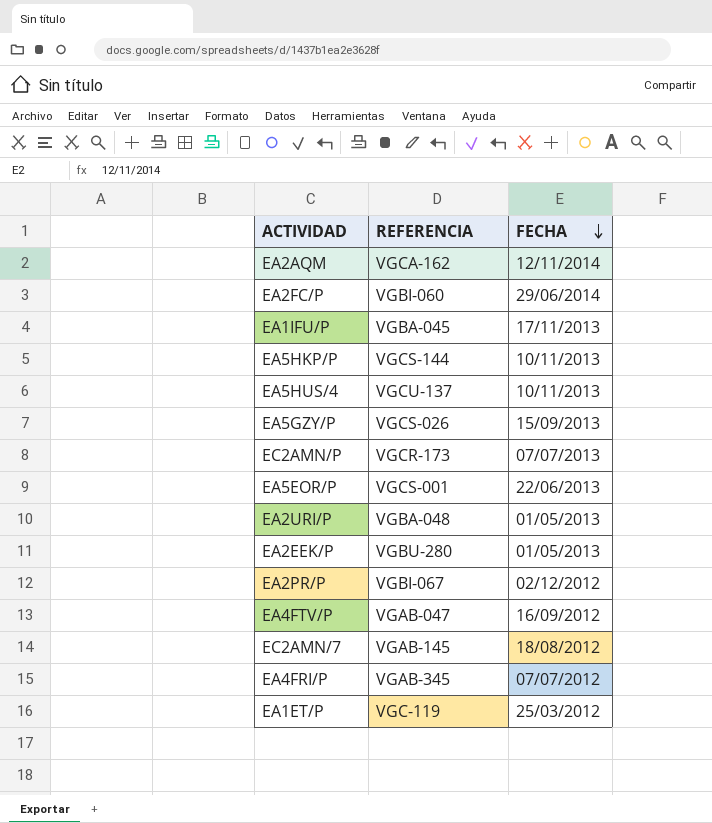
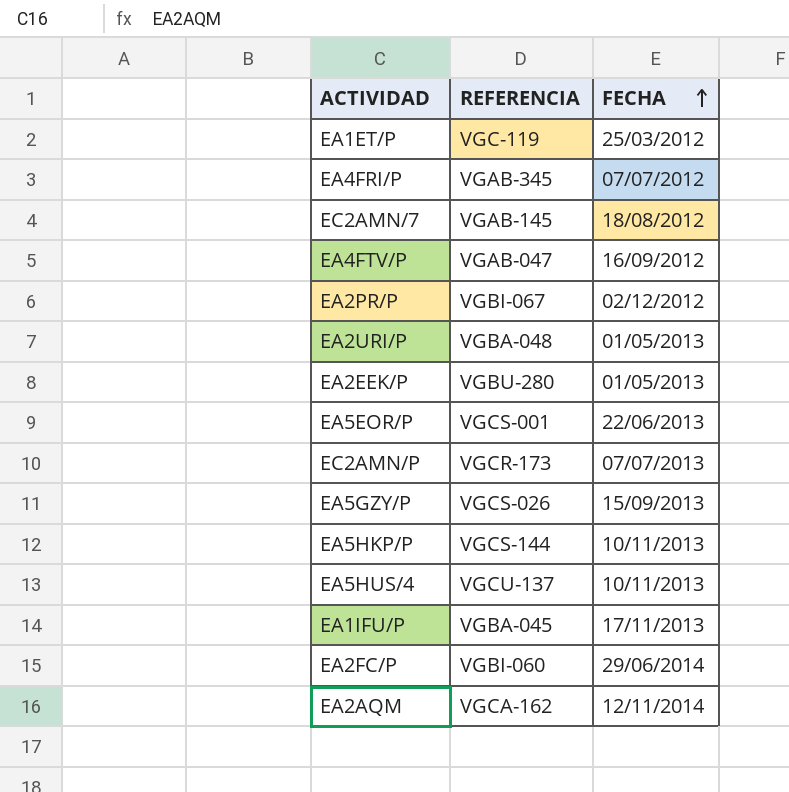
row order: FECHA descending -> FECHA ascending

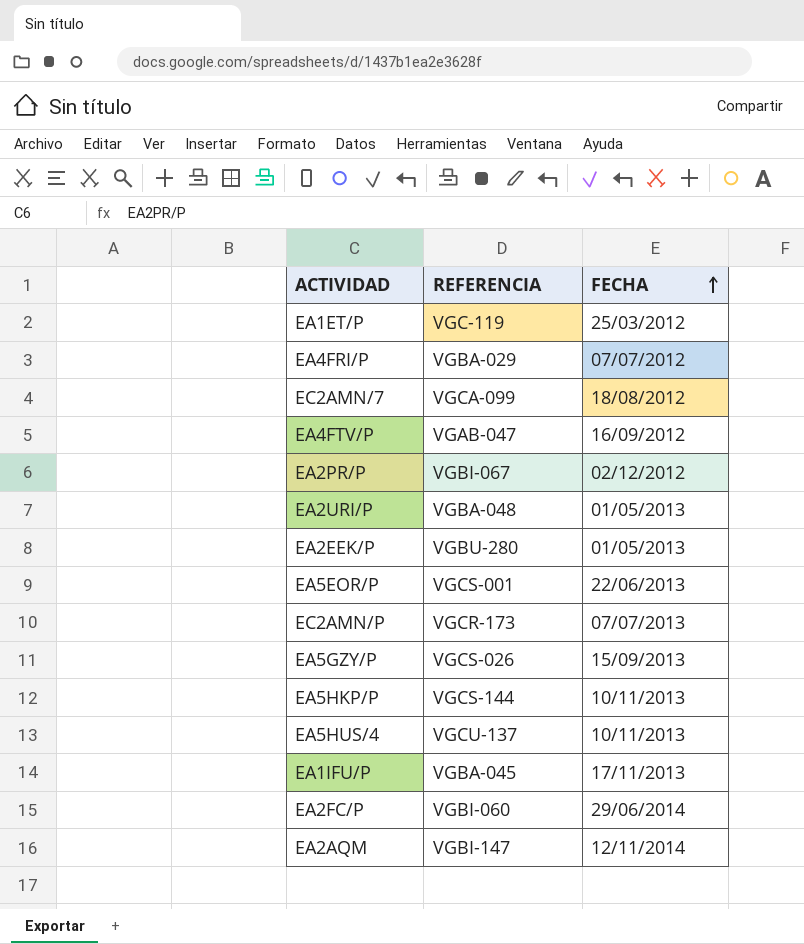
EA4FRI/P | REFERENCIA: VGAB-345 -> VGBA-029
EC2AMN/7 | REFERENCIA: VGAB-145 -> VGCA-099
EA2AQM | REFERENCIA: VGCA-162 -> VGBI-147

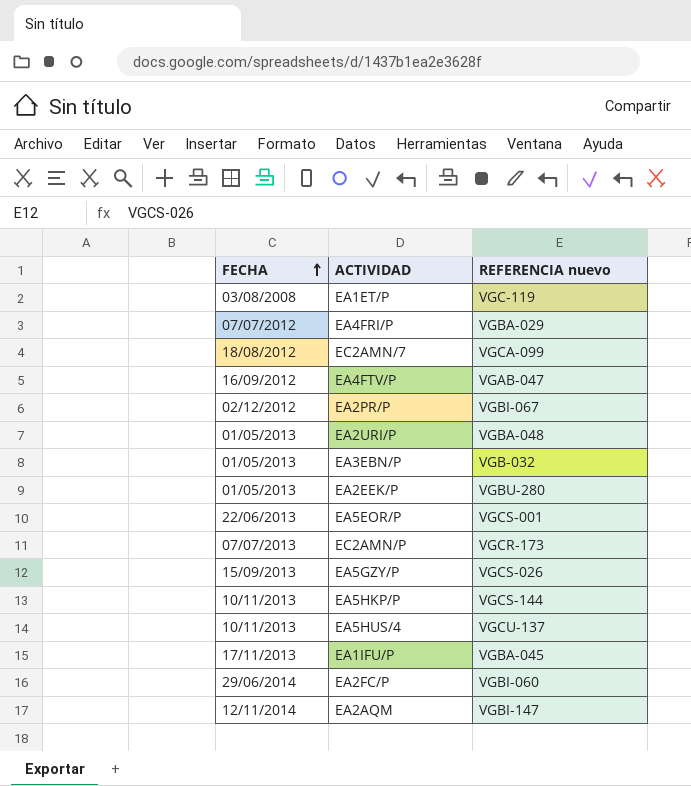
column FECHA | position: 3 -> 1
column name: REFERENCIA -> REFERENCIA nuevo
EA1ET/P | FECHA: 25/03/2012 -> 03/08/2008
row EA3EBN/P: none -> 01/05/2013 | VGB-032

